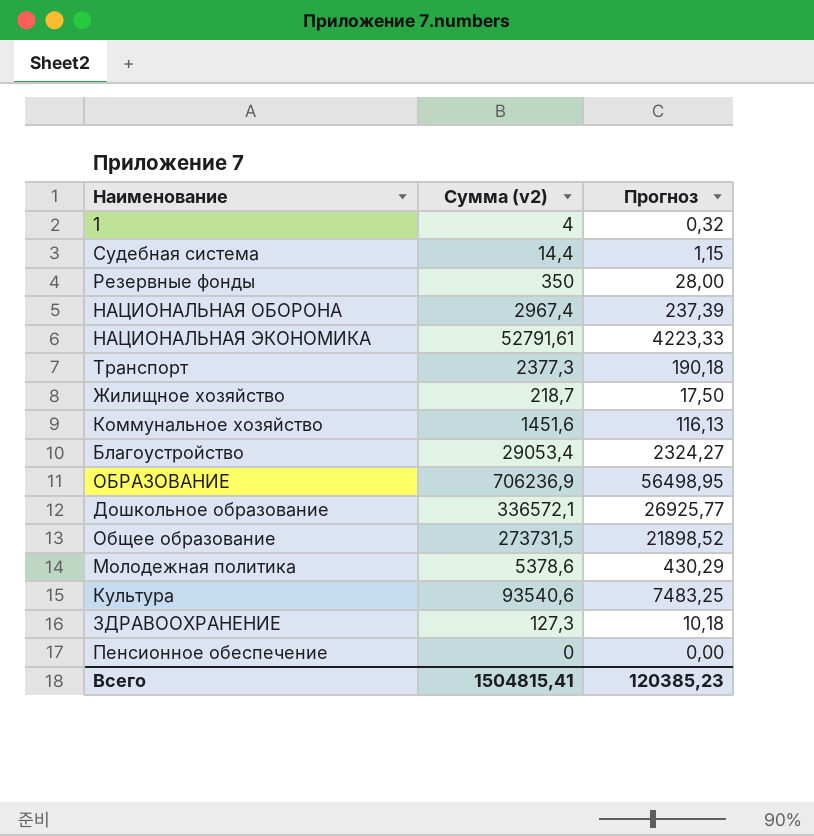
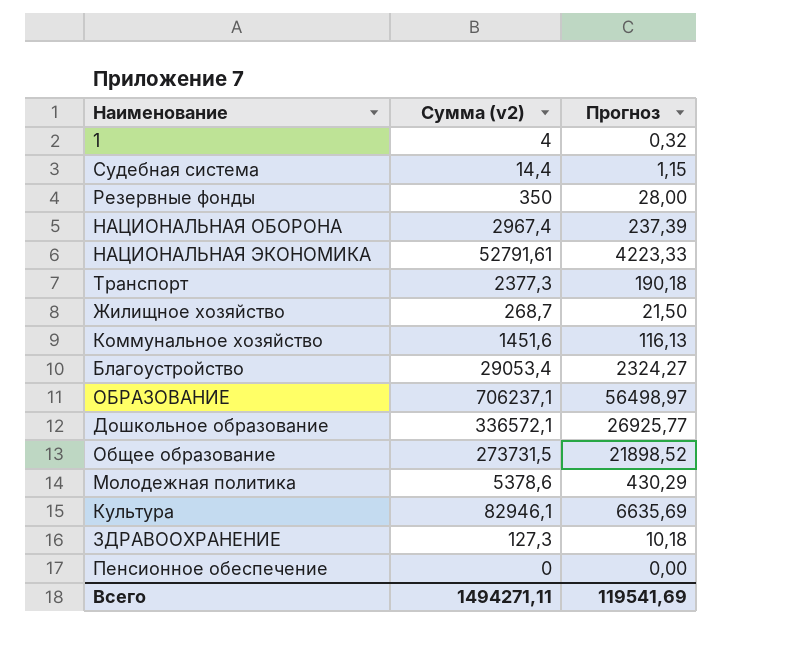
Жилищное хозяйство | Сумма (v2): 218,7 -> 268,7
Жилищное хозяйство | Прогноз: 17,50 -> 21,50
ОБРАЗОВАНИЕ | Сумма (v2): 706236,9 -> 706237,1
ОБРАЗОВАНИЕ | Прогноз: 56498,95 -> 56498,97
Культура | Сумма (v2): 93540,6 -> 82946,1
Культура | Прогноз: 7483,25 -> 6635,69
Всего | Сумма (v2): 1504815,41 -> 1494271,11
Всего | Прогноз: 120385,23 -> 119541,69

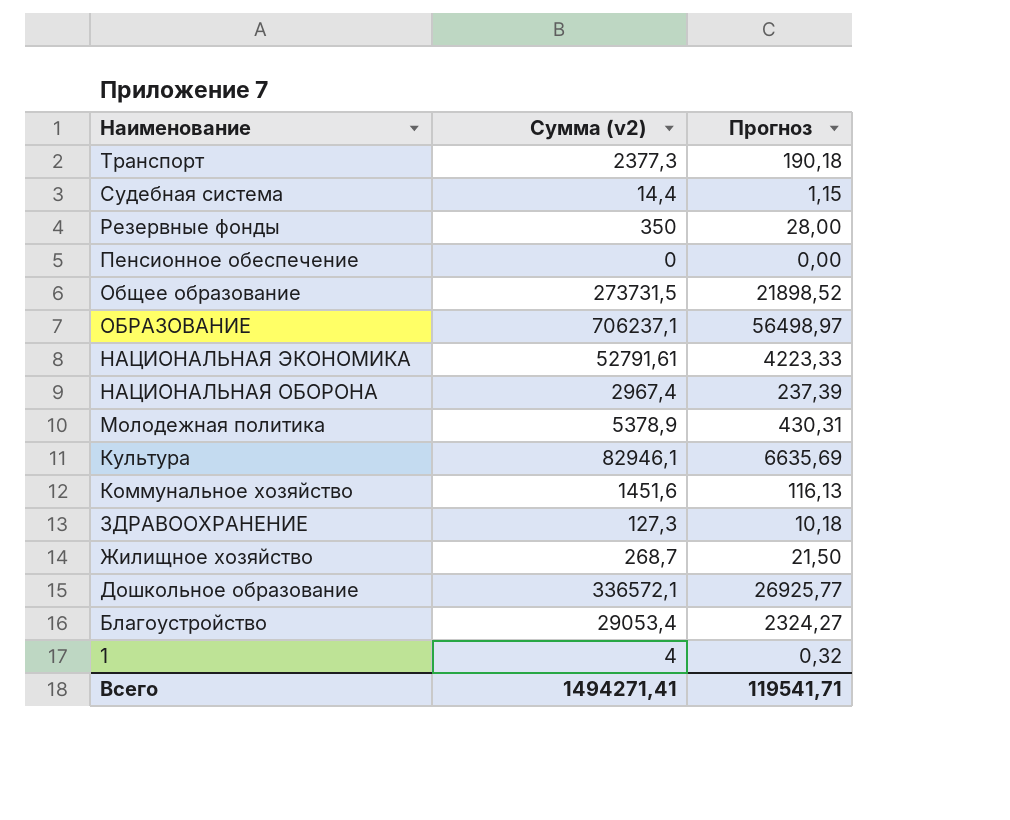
row order: none -> Наименование descending
Молодежная политика | Сумма (v2): 5378,6 -> 5378,9
Молодежная политика | Прогноз: 430,29 -> 430,31
Всего | Сумма (v2): 1494271,11 -> 1494271,41
Всего | Прогноз: 119541,69 -> 119541,71

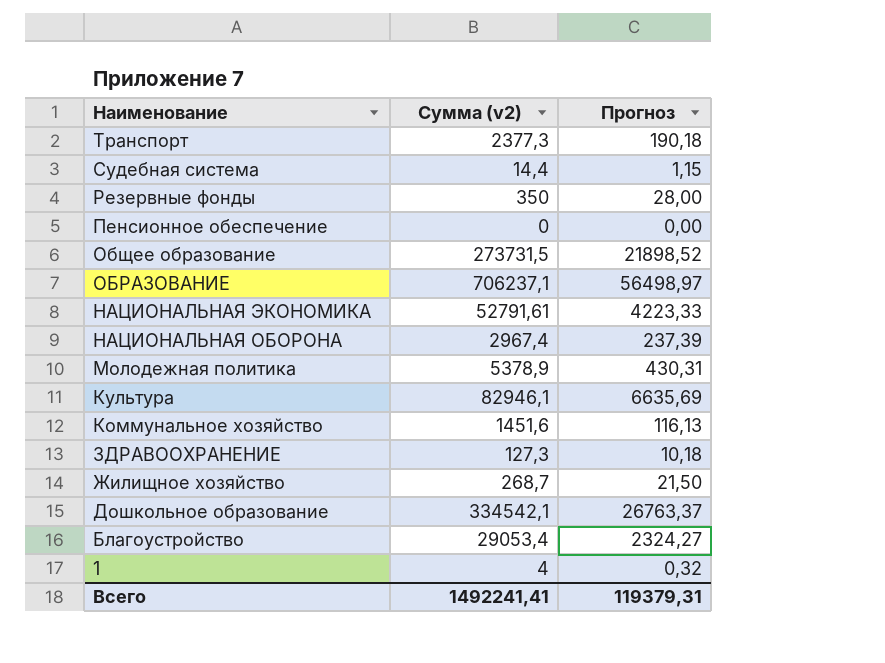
Дошкольное образование | Сумма (v2): 336572,1 -> 334542,1
Дошкольное образование | Прогноз: 26925,77 -> 26763,37
Всего | Сумма (v2): 1494271,41 -> 1492241,41
Всего | Прогноз: 119541,71 -> 119379,31

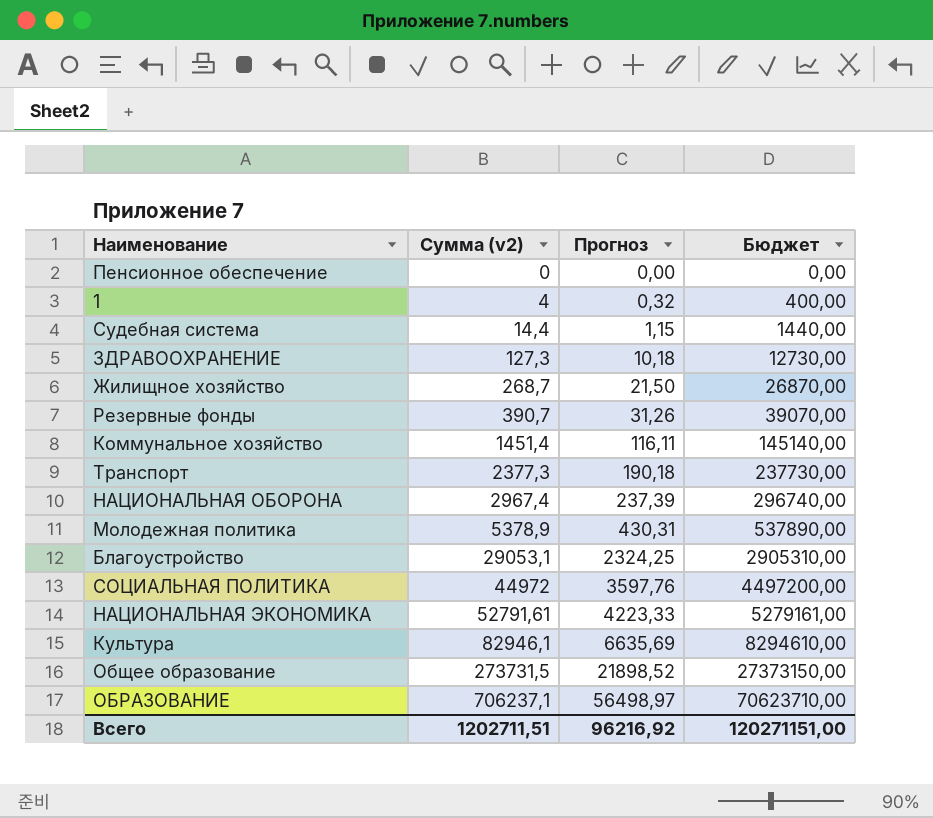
row order: Наименование descending -> Сумма (v2) ascending
column Бюджет | formula: none -> [Сумма (v2)] * 100
row Дошкольное образование: 334542,1 | 26763,37 -> none
Резервные фонды | Сумма (v2): 350 -> 390,7
Резервные фонды | Прогноз: 28,00 -> 31,26
Коммунальное хозяйство | Сумма (v2): 1451,6 -> 1451,4
Коммунальное хозяйство | Прогноз: 116,13 -> 116,11
Благоустройство | Сумма (v2): 29053,4 -> 29053,1
Благоустройство | Прогноз: 2324,27 -> 2324,25
row СОЦИАЛЬНАЯ ПОЛИТИКА: none -> 44972 | 3597,76 | 4497200,00
Всего | Сумма (v2): 1492241,41 -> 1202711,51
Всего | Прогноз: 119379,31 -> 96216,92

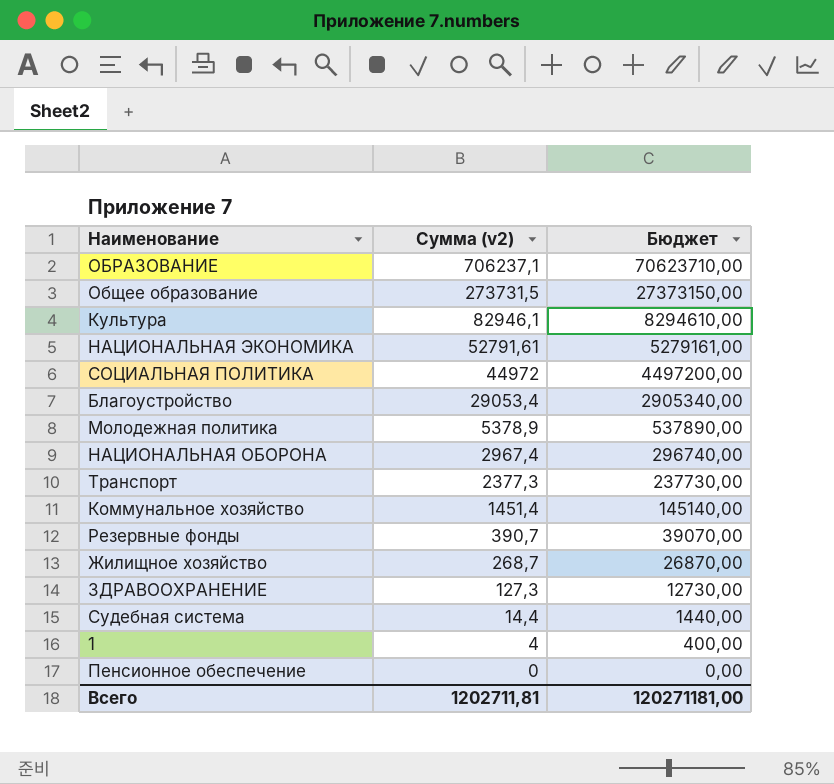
row order: Сумма (v2) ascending -> Сумма (v2) descending
column Прогноз | formula: [Сумма (v2)] * 0,08 -> none
Благоустройство | Сумма (v2): 29053,1 -> 29053,4
Благоустройство | Бюджет: 2905310,00 -> 2905340,00
Всего | Сумма (v2): 1202711,51 -> 1202711,81
Всего | Бюджет: 120271151,00 -> 120271181,00

